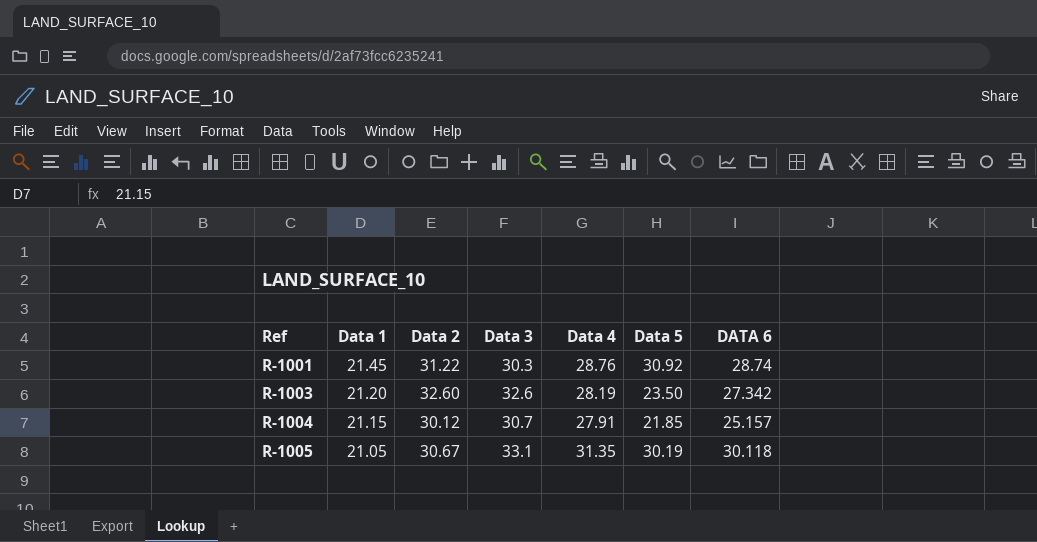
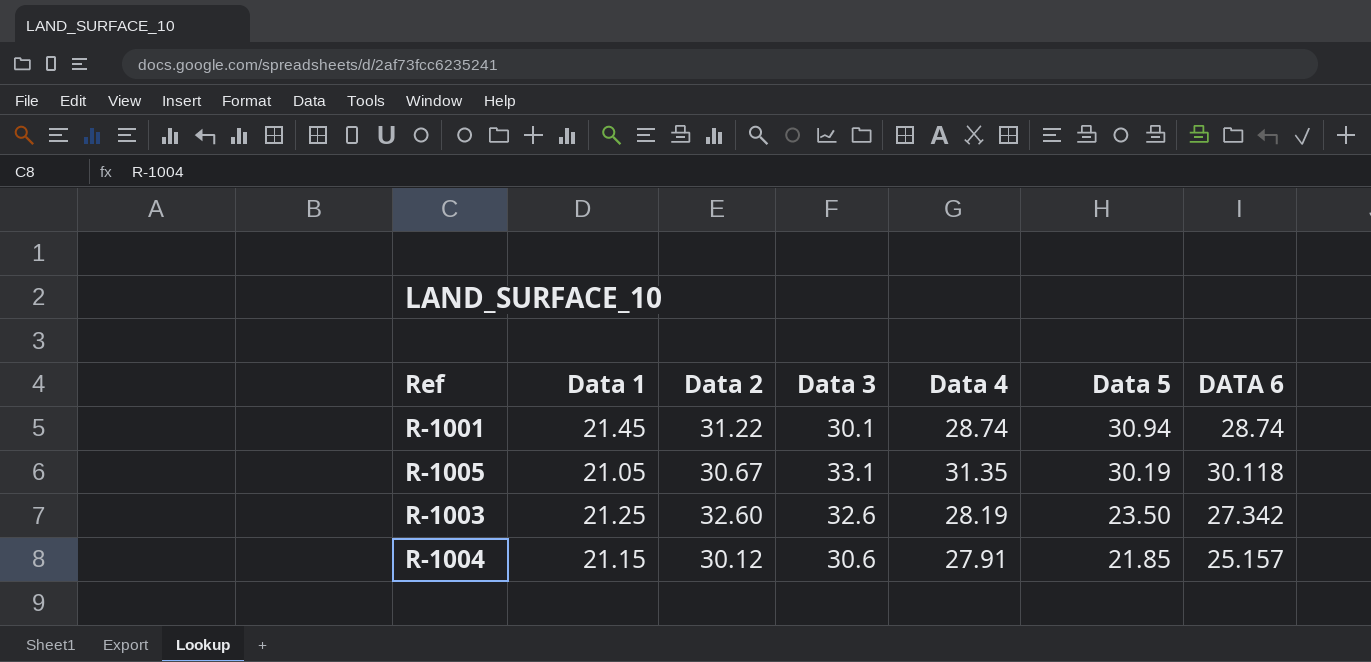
row order: Ref ascending -> Data 5 descending
R-1001 | Data 3: 30.3 -> 30.1
R-1001 | Data 4: 28.76 -> 28.74
R-1001 | Data 5: 30.92 -> 30.94
R-1003 | Data 1: 21.20 -> 21.25
R-1004 | Data 3: 30.7 -> 30.6

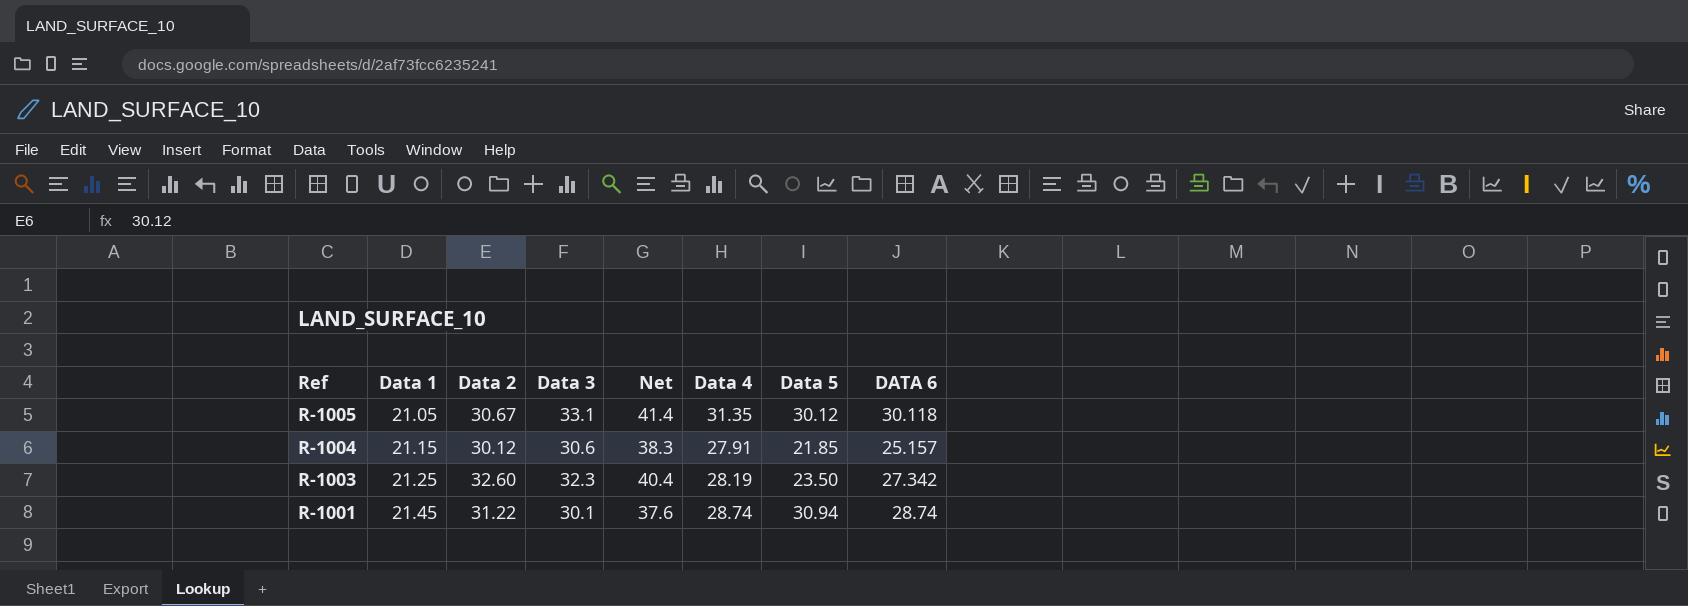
row order: Data 5 descending -> Ref descending
column Net | formula: none -> [Data 3] * 1.25
R-1005 | Data 5: 30.19 -> 30.12
R-1003 | Data 3: 32.6 -> 32.3

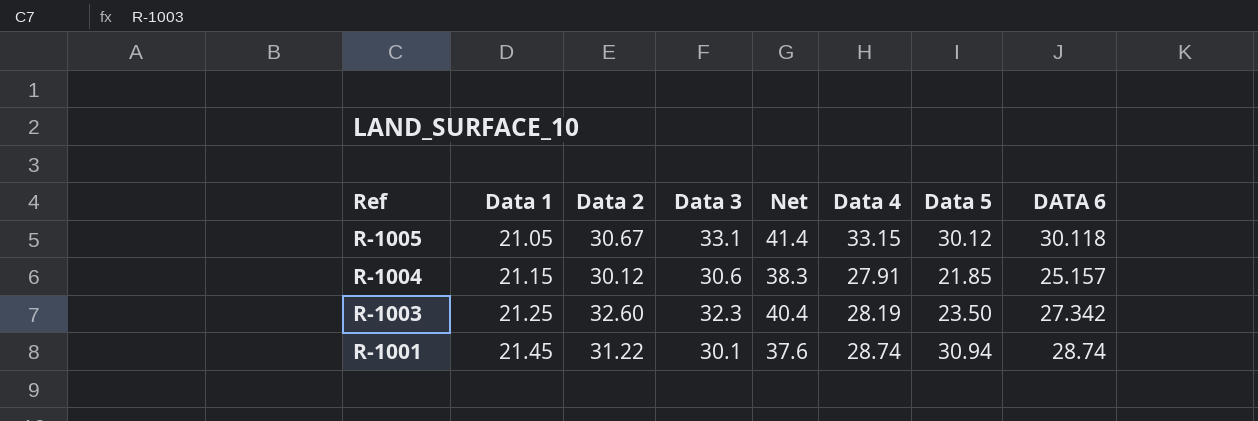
R-1005 | Data 4: 31.35 -> 33.15

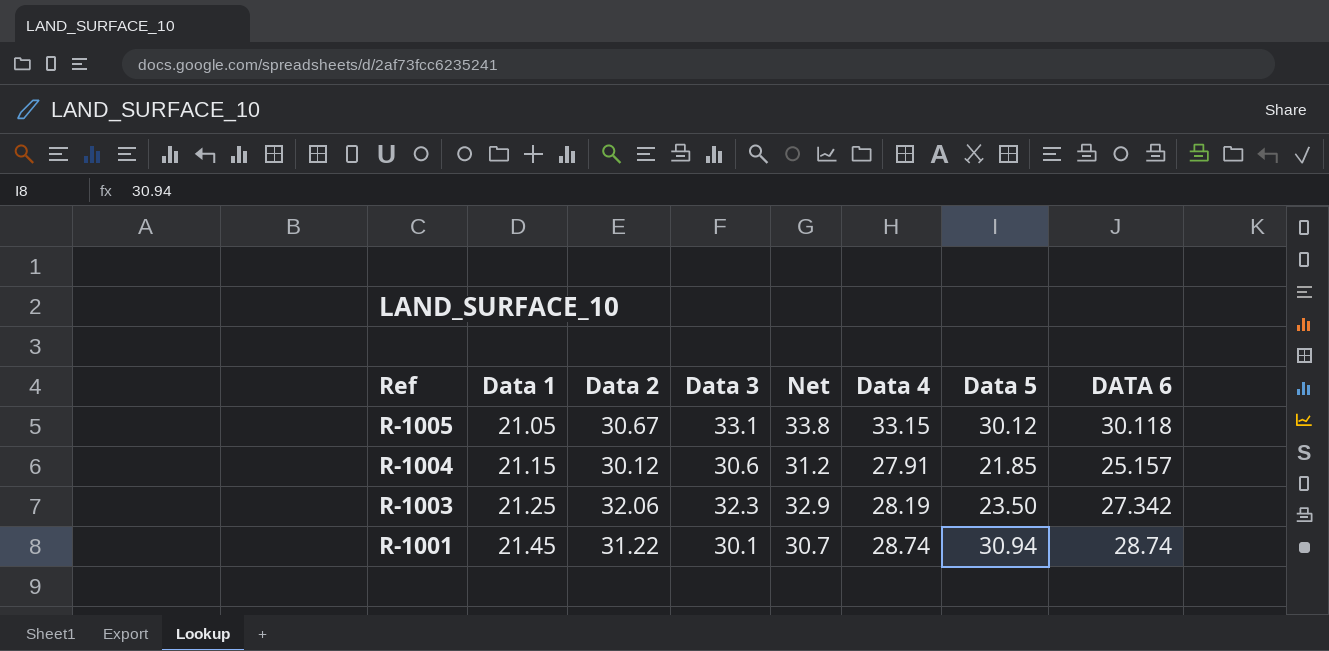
column Net | formula: [Data 3] * 1.25 -> [Data 3] * 1.02
R-1003 | Data 2: 32.60 -> 32.06

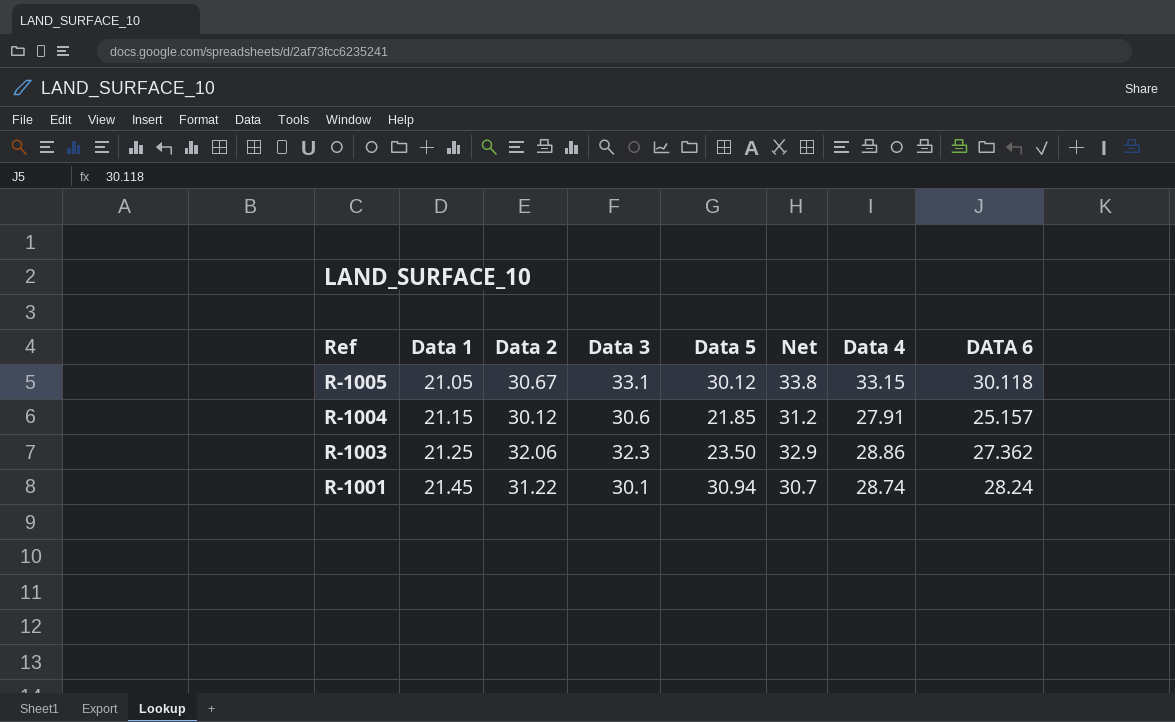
column Data 5 | position: 7 -> 5
R-1003 | Data 4: 28.19 -> 28.86
R-1003 | DATA 6: 27.342 -> 27.362
R-1001 | DATA 6: 28.74 -> 28.24

